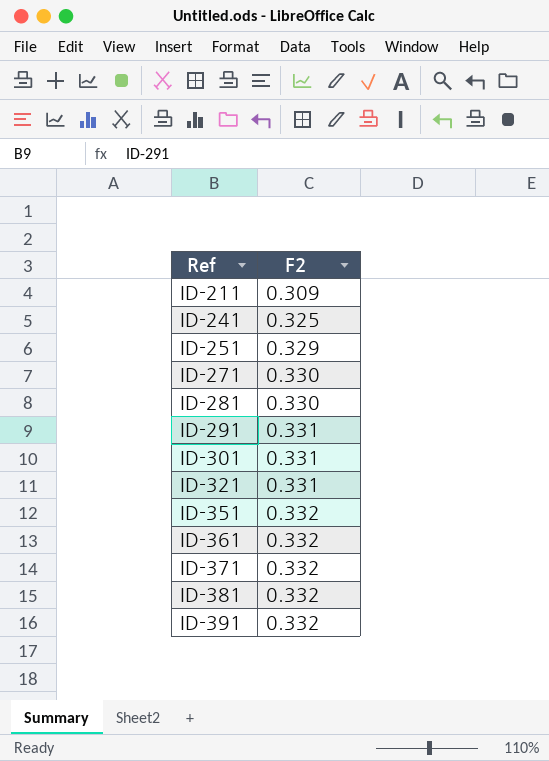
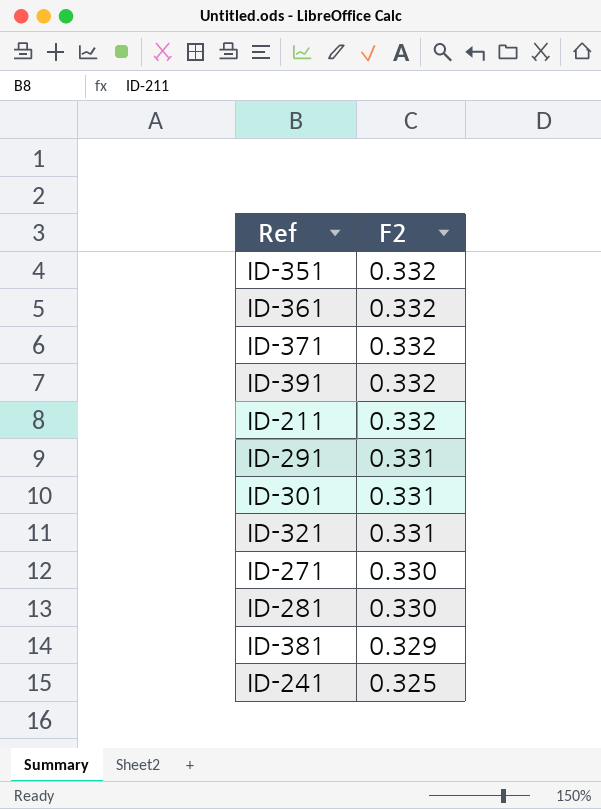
row order: Ref ascending -> F2 descending
row ID-251: 0.329 -> none
ID-211 | F2: 0.309 -> 0.332
ID-381 | F2: 0.332 -> 0.329

